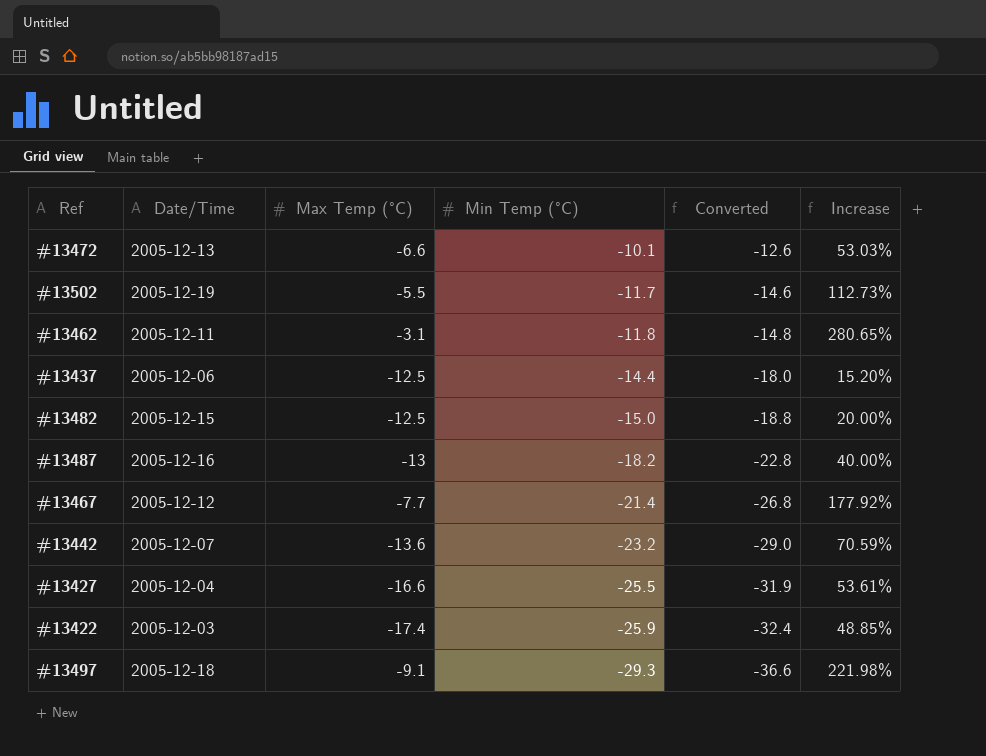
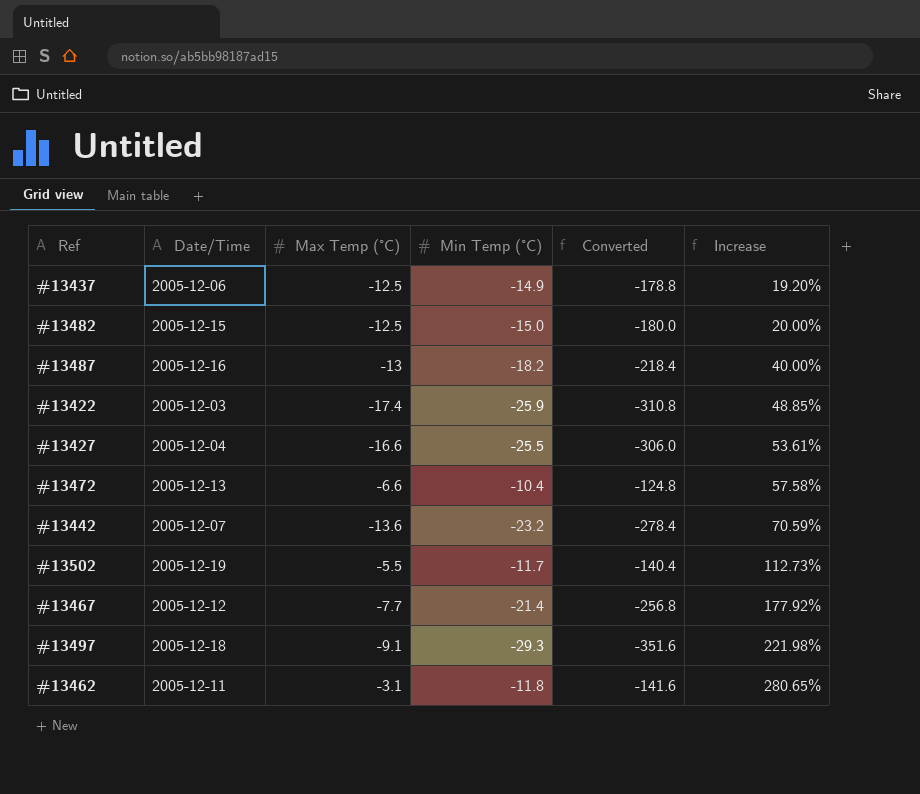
row order: Min Temp (°C) descending -> Increase ascending
column Converted | formula: [Min Temp (°C)] * 1.25 -> [Min Temp (°C)] * 12
#13437 | Min Temp (°C): -14.4 -> -14.9
#13437 | Increase: 15.20% -> 19.20%
#13472 | Min Temp (°C): -10.1 -> -10.4
#13472 | Increase: 53.03% -> 57.58%

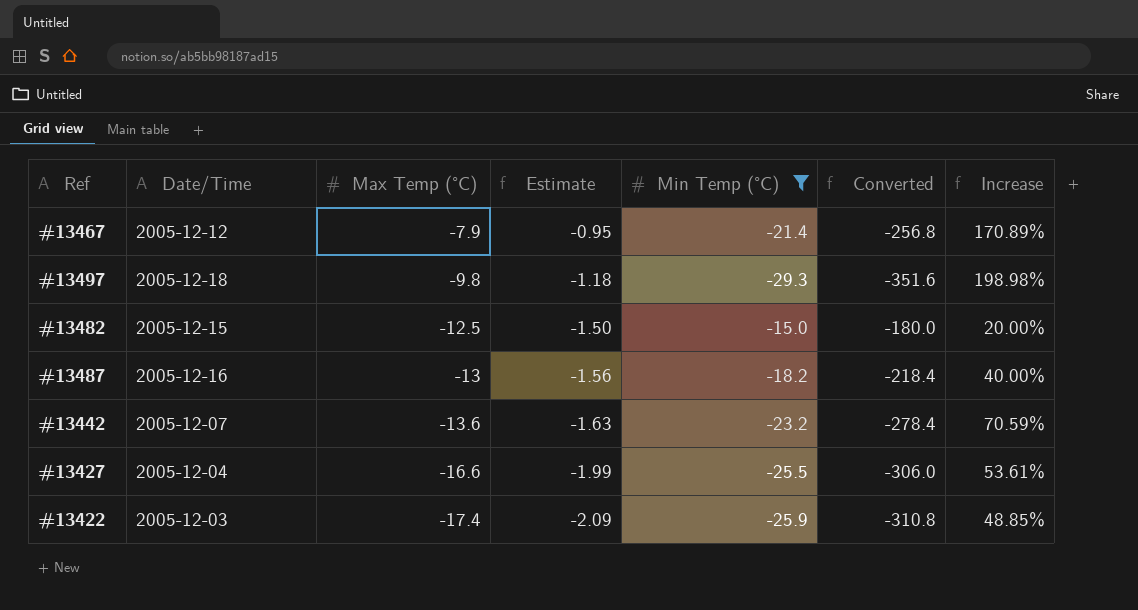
filter: none -> Min Temp (°C) <= -15.0
row order: Increase ascending -> Max Temp (°C) descending
column Estimate | formula: none -> [Max Temp (°C)] * 0.12
#13467 | Max Temp (°C): -7.7 -> -7.9
#13467 | Increase: 177.92% -> 170.89%
#13497 | Max Temp (°C): -9.1 -> -9.8
#13497 | Increase: 221.98% -> 198.98%

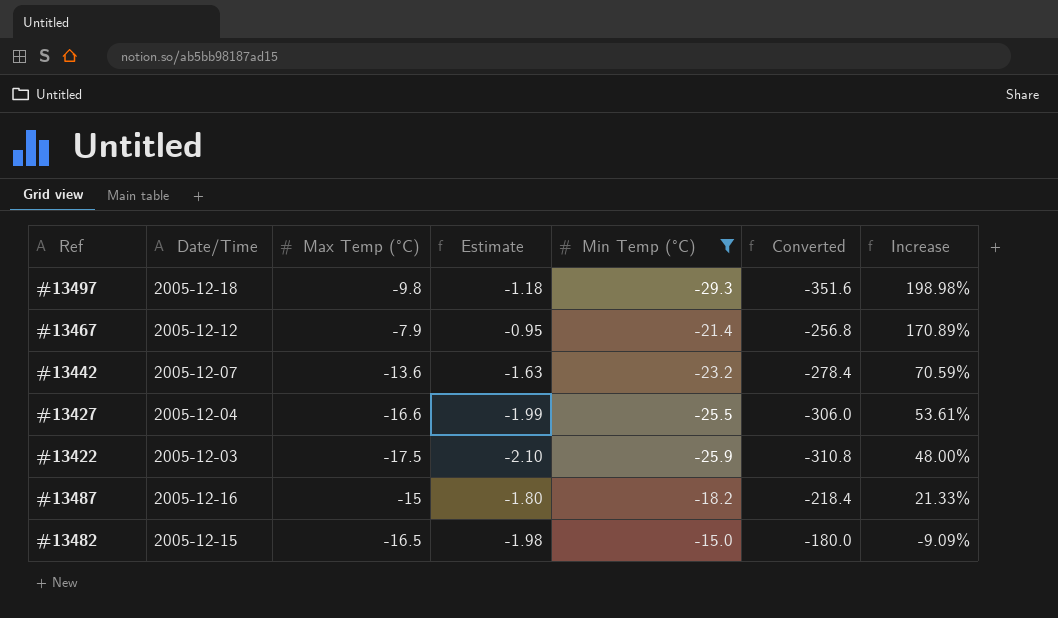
row order: Max Temp (°C) descending -> Increase descending
#13422 | Max Temp (°C): -17.4 -> -17.5
#13422 | Estimate: -2.09 -> -2.10
#13422 | Increase: 48.85% -> 48.00%
#13487 | Max Temp (°C): -13 -> -15
#13487 | Estimate: -1.56 -> -1.80
#13487 | Increase: 40.00% -> 21.33%
#13482 | Max Temp (°C): -12.5 -> -16.5
#13482 | Estimate: -1.50 -> -1.98
#13482 | Increase: 20.00% -> -9.09%

